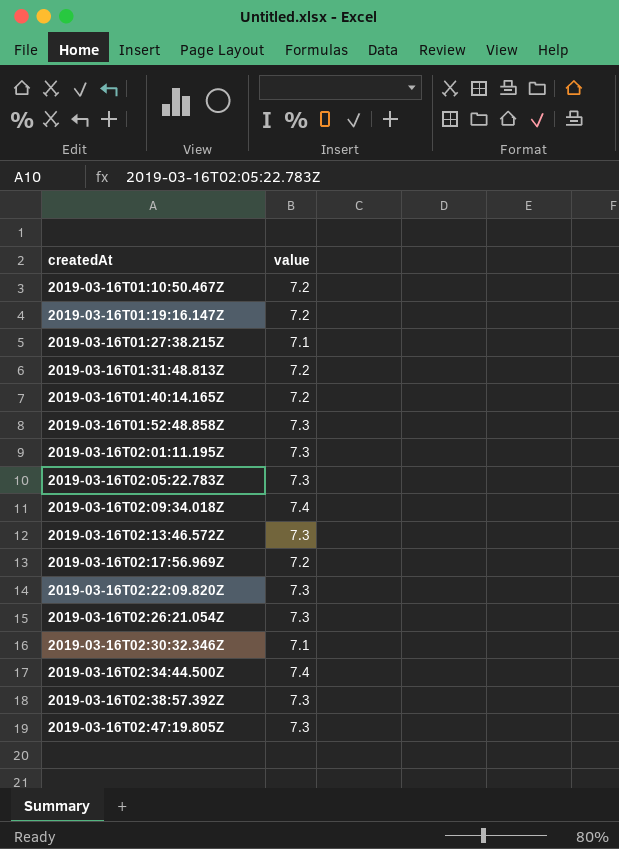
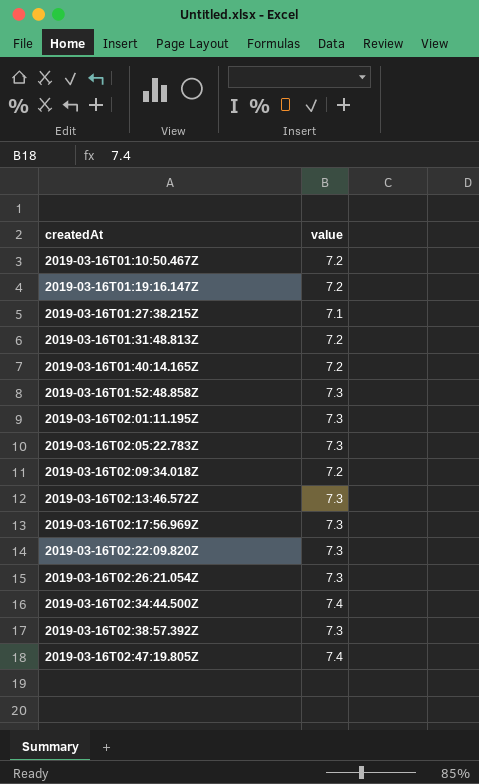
row 2019-03-16T02:30:32.346Z: 7.1 -> none
2019-03-16T02:09:34.018Z | value: 7.4 -> 7.2
2019-03-16T02:17:56.969Z | value: 7.2 -> 7.3
2019-03-16T02:47:19.805Z | value: 7.3 -> 7.4

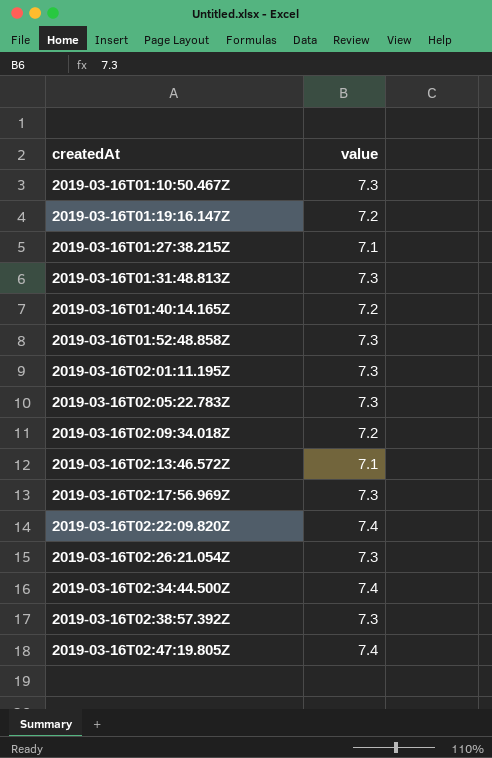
2019-03-16T01:10:50.467Z | value: 7.2 -> 7.3
2019-03-16T01:31:48.813Z | value: 7.2 -> 7.3
2019-03-16T02:13:46.572Z | value: 7.3 -> 7.1
2019-03-16T02:22:09.820Z | value: 7.3 -> 7.4

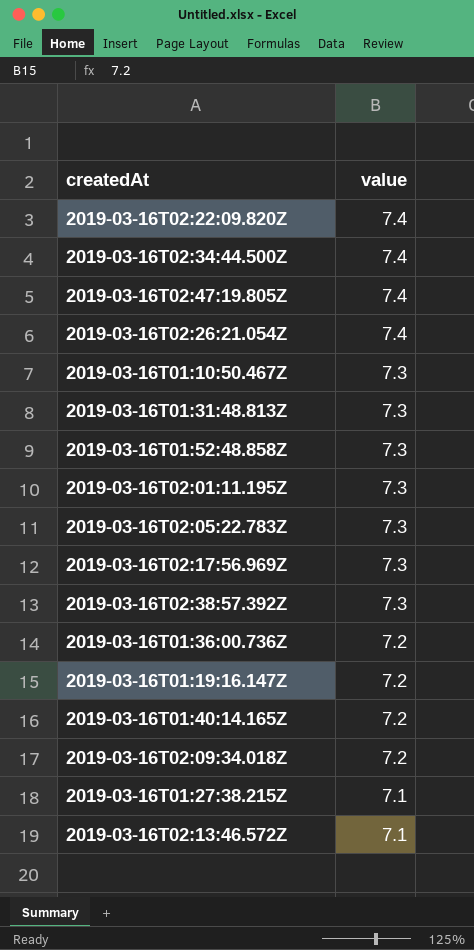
row order: createdAt ascending -> value descending
2019-03-16T02:26:21.054Z | value: 7.3 -> 7.4
row 2019-03-16T01:36:00.736Z: none -> 7.2

